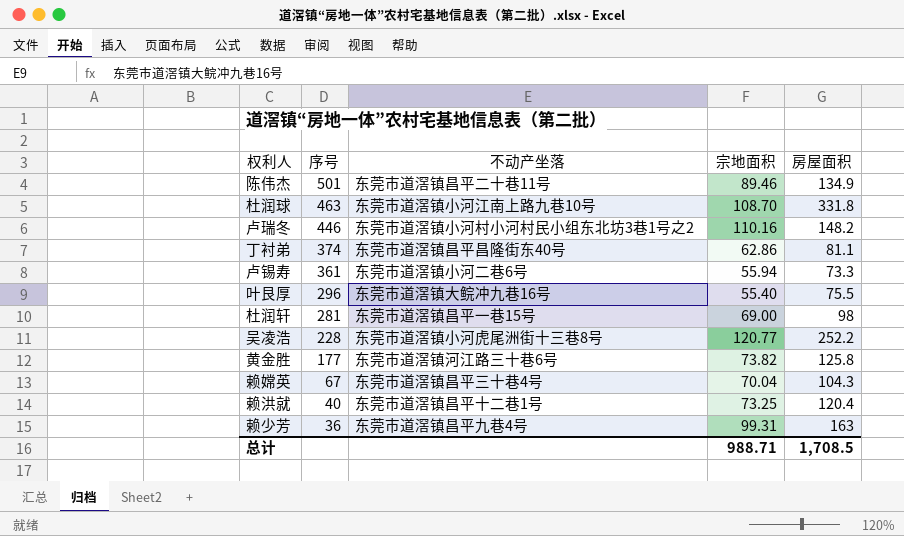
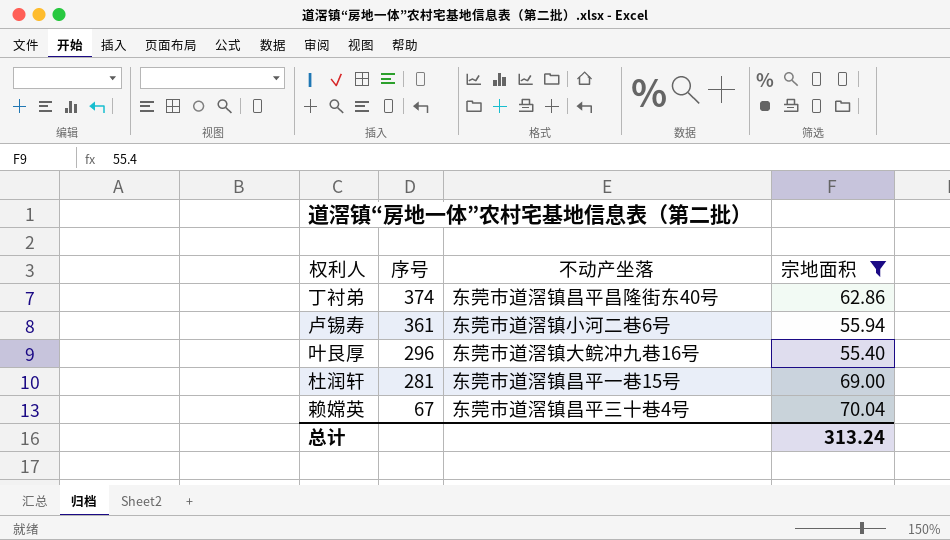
filter: none -> 宗地面积 <= 70.04
column 房屋面积 | position: 5 -> none
总计 | 宗地面积: 988.71 -> 313.24

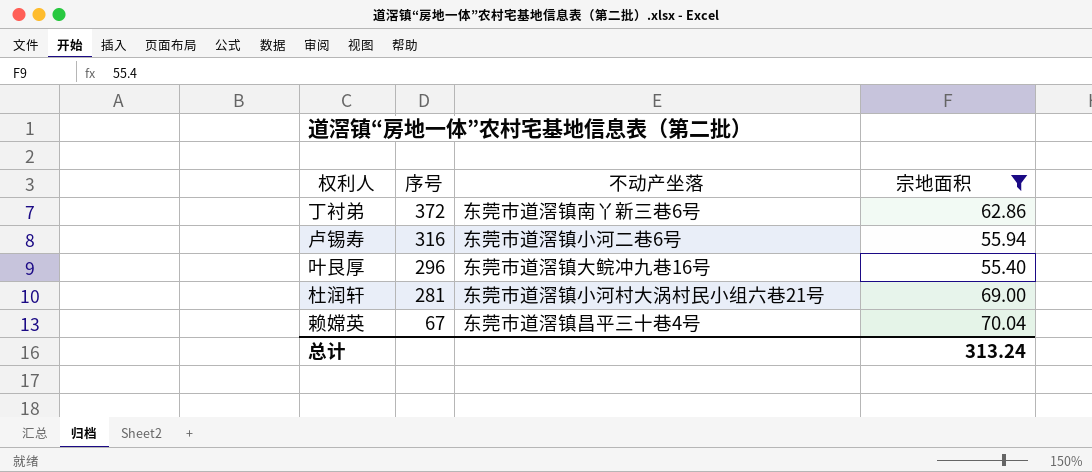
丁衬弟 | 序号: 374 -> 372
丁衬弟 | 不动产坐落: 东莞市道滘镇昌平昌隆街东40号 -> 东莞市道滘镇南丫新三巷6号
卢锡寿 | 序号: 361 -> 316
杜润轩 | 不动产坐落: 东莞市道滘镇昌平一巷15号 -> 东莞市道滘镇小河村大涡村民小组六巷21号

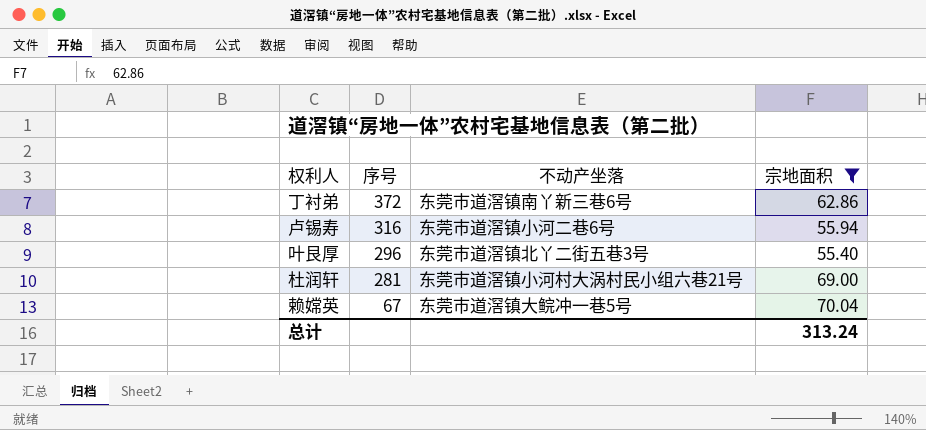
叶艮厚 | 不动产坐落: 东莞市道滘镇大鲩冲九巷16号 -> 东莞市道滘镇北丫二街五巷3号
赖嫦英 | 不动产坐落: 东莞市道滘镇昌平三十巷4号 -> 东莞市道滘镇大鲩冲一巷5号

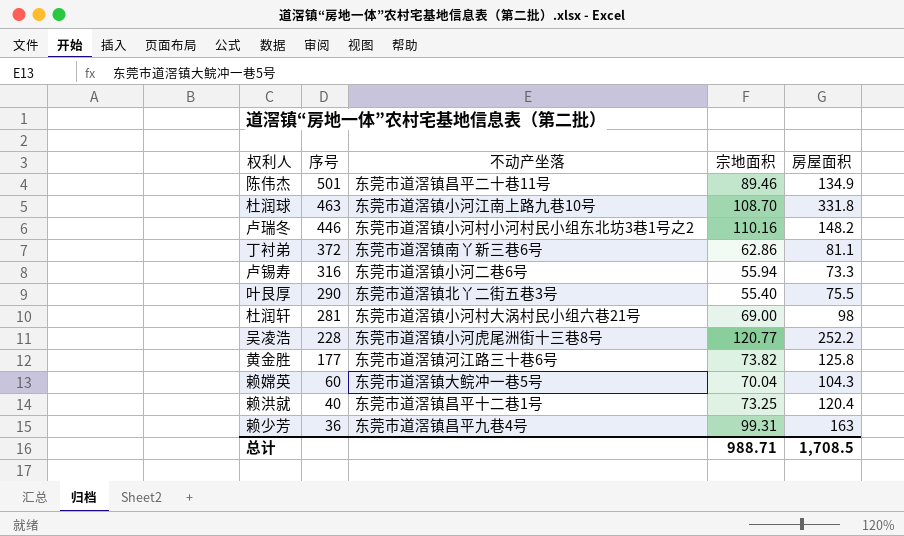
filter: 宗地面积 <= 70.04 -> none
column 房屋面积 | position: none -> 5
叶艮厚 | 序号: 296 -> 290
赖嫦英 | 序号: 67 -> 60
总计 | 宗地面积: 313.24 -> 988.71

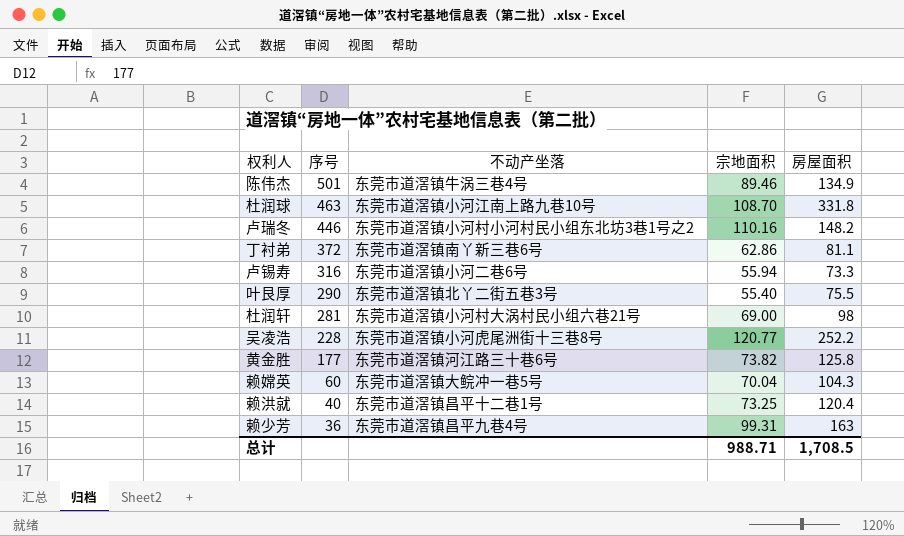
陈伟杰 | 不动产坐落: 东莞市道滘镇昌平二十巷11号 -> 东莞市道滘镇牛涡三巷4号

